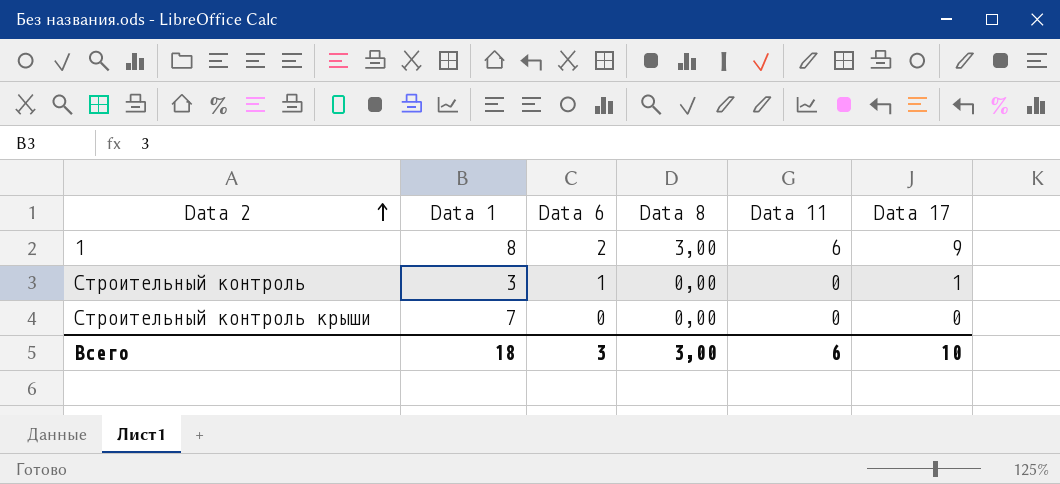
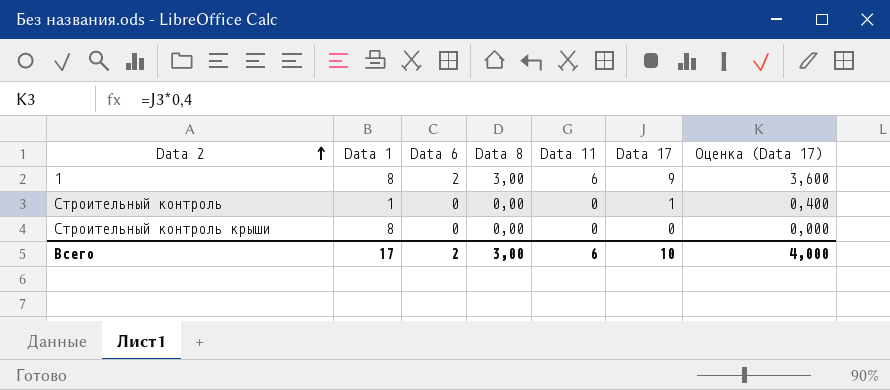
column Оценка (Data 17) | formula: none -> [Data 17] * 0,4
Строительный контроль | Data 1: 3 -> 1
Строительный контроль | Data 6: 1 -> 0
Строительный контроль крыши | Data 1: 7 -> 8
Всего | Data 1: 18 -> 17
Всего | Data 6: 3 -> 2

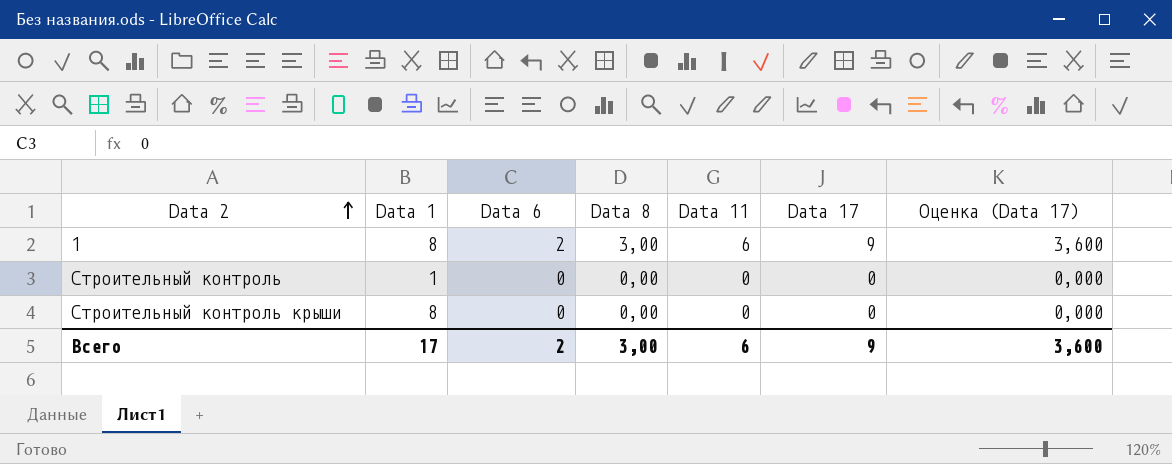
Строительный контроль | Data 17: 1 -> 0
Строительный контроль | Оценка (Data 17): 0,400 -> 0,000
Всего | Data 17: 10 -> 9
Всего | Оценка (Data 17): 4,000 -> 3,600

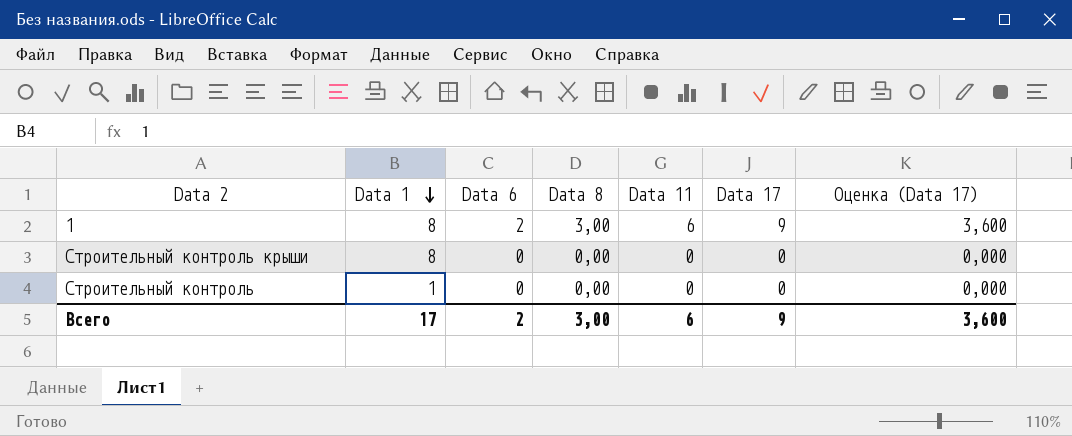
row order: Data 2 ascending -> Data 1 descending

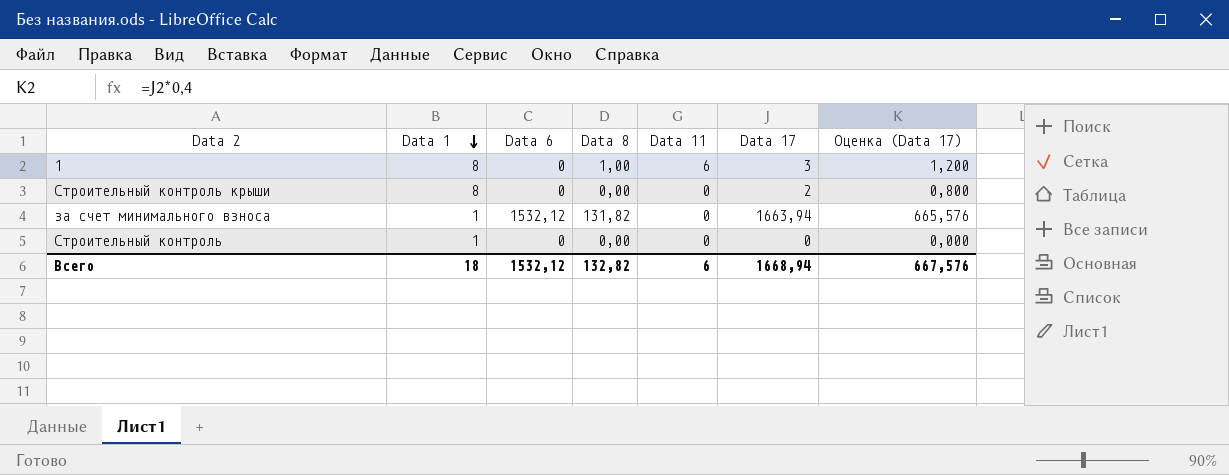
1 | Data 6: 2 -> 0
1 | Data 8: 3,00 -> 1,00
1 | Data 17: 9 -> 3
1 | Оценка (Data 17): 3,600 -> 1,200
Строительный контроль крыши | Data 17: 0 -> 2
Строительный контроль крыши | Оценка (Data 17): 0,000 -> 0,800
row за счет минимального взноса: none -> 1 | 1532,12 | 131,82 | 0 | 1663,94 | 665,576
Всего | Data 1: 17 -> 18
Всего | Data 6: 2 -> 1532,12
Всего | Data 8: 3,00 -> 132,82
Всего | Data 17: 9 -> 1668,94
Всего | Оценка (Data 17): 3,600 -> 667,576

